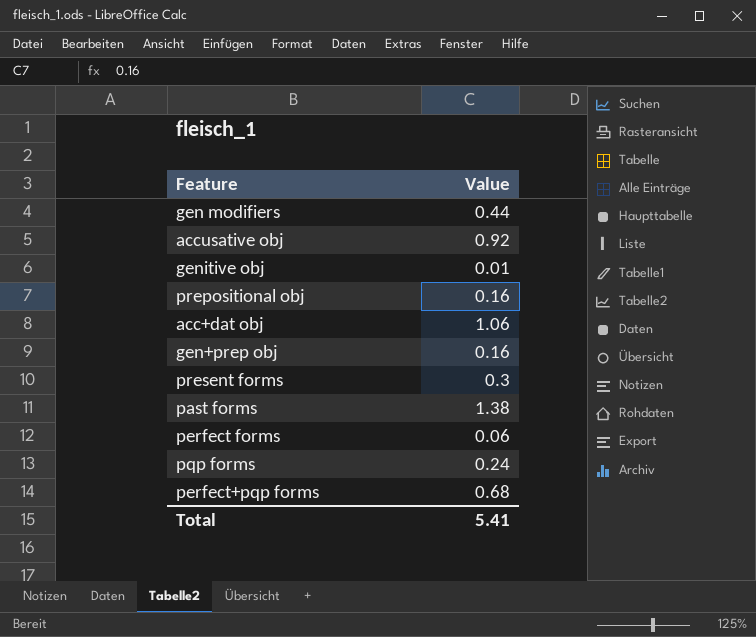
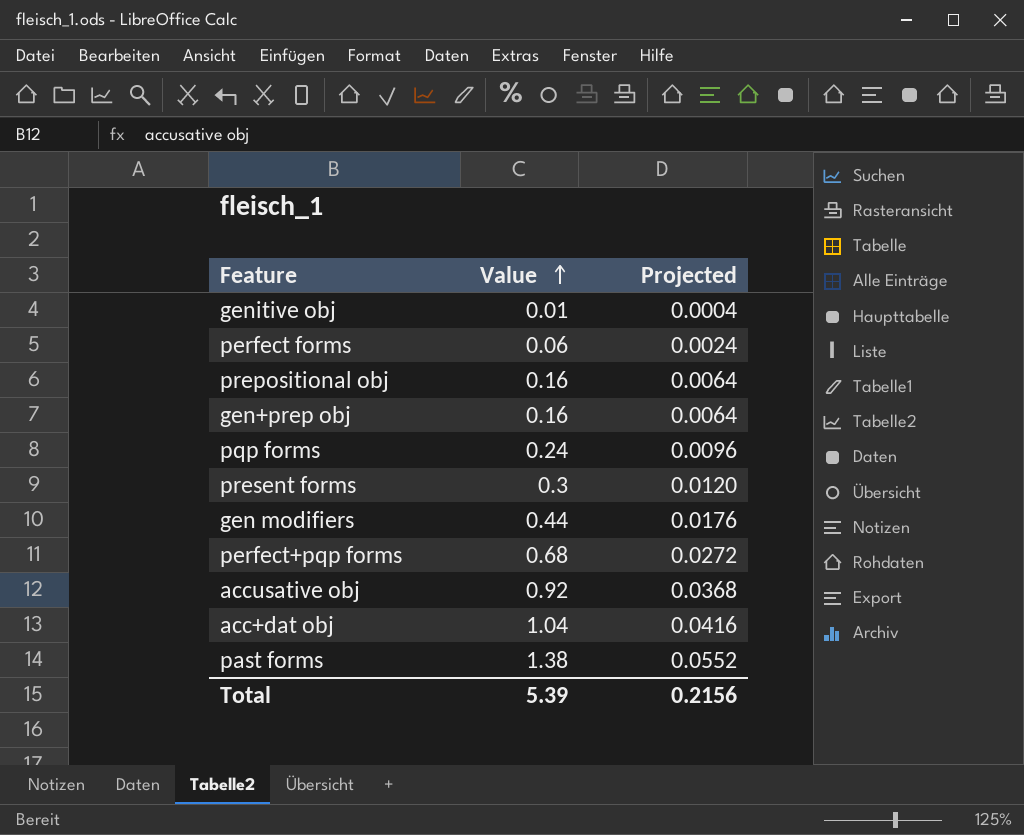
row order: none -> Value ascending
column Projected | formula: none -> [Value] * 0.04
acc+dat obj | Value: 1.06 -> 1.04
Total | Value: 5.41 -> 5.39

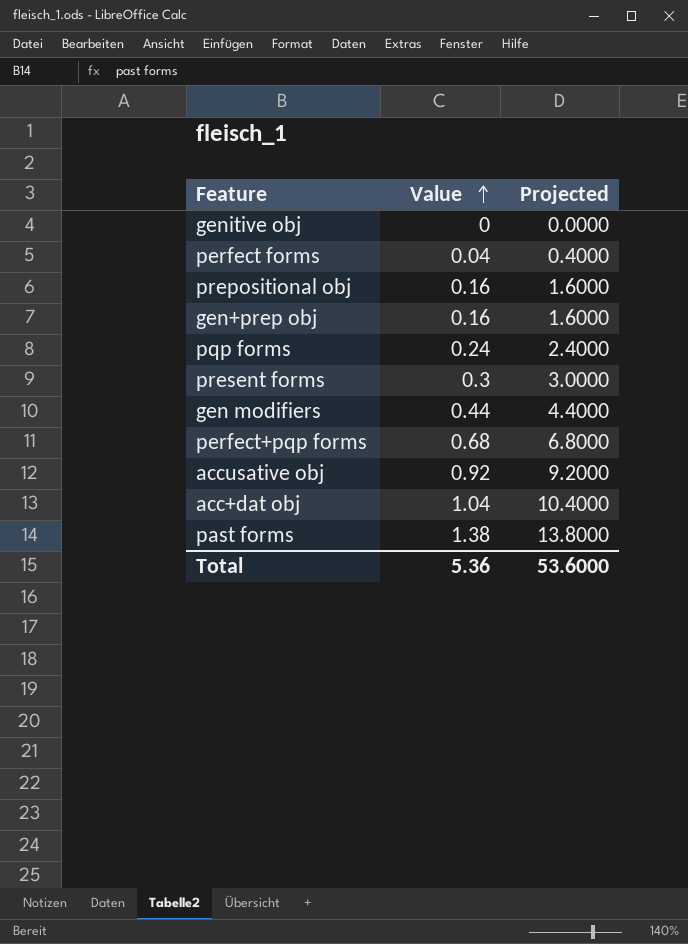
column Projected | formula: [Value] * 0.04 -> [Value] * 10
genitive obj | Value: 0.01 -> 0
perfect forms | Value: 0.06 -> 0.04
Total | Value: 5.39 -> 5.36
Total | Projected: 0.2156 -> 53.6000

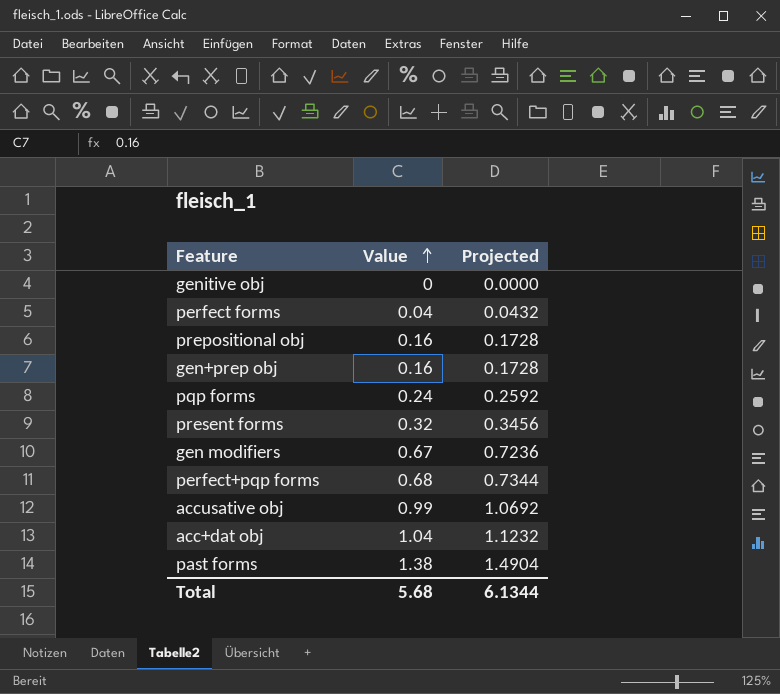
column Projected | formula: [Value] * 10 -> [Value] * 1.08
present forms | Value: 0.3 -> 0.32
gen modifiers | Value: 0.44 -> 0.67
accusative obj | Value: 0.92 -> 0.99
Total | Value: 5.36 -> 5.68
Total | Projected: 53.6000 -> 6.1344

